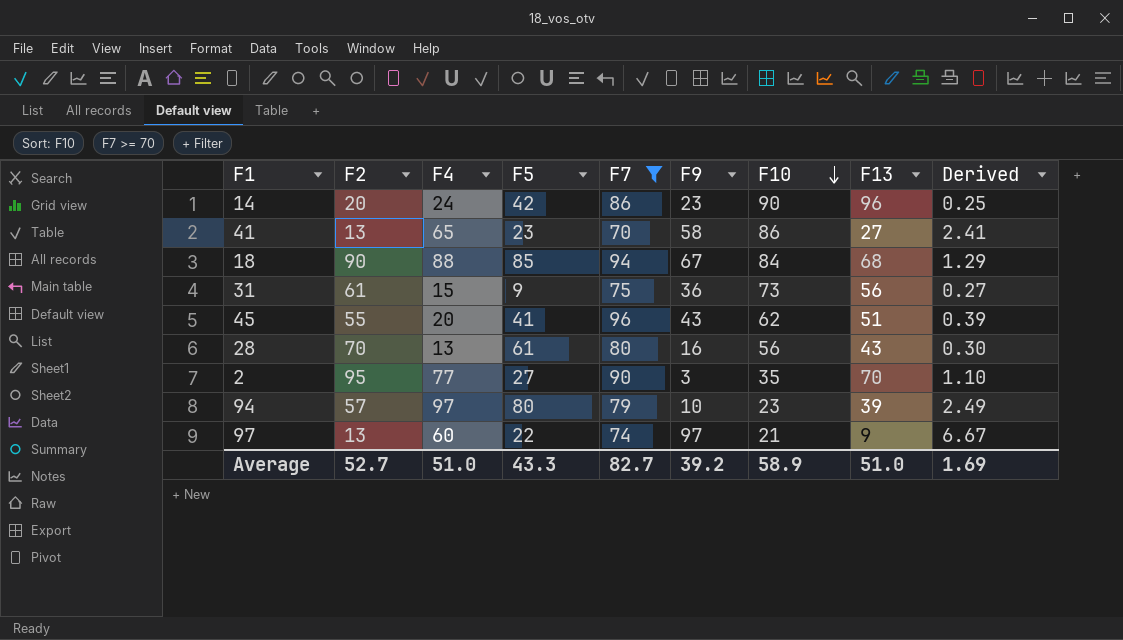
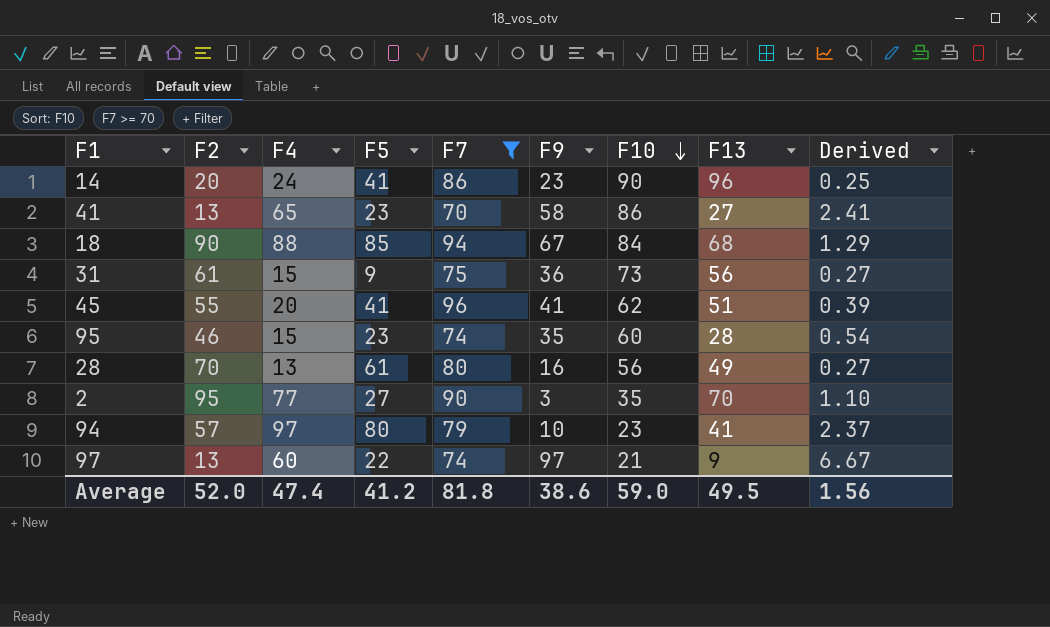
14 | F5: 42 -> 41
45 | F9: 43 -> 41
row 95: none -> 46 | 15 | 23 | 74 | 35 | 60 | 28 | 0.54
28 | F13: 43 -> 49
28 | Derived: 0.30 -> 0.27
94 | F13: 39 -> 41
94 | Derived: 2.49 -> 2.37
Average | F2: 52.7 -> 52.0
Average | F4: 51.0 -> 47.4
Average | F5: 43.3 -> 41.2
Average | F7: 82.7 -> 81.8
Average | F9: 39.2 -> 38.6
Average | F10: 58.9 -> 59.0
Average | F13: 51.0 -> 49.5
Average | Derived: 1.69 -> 1.56

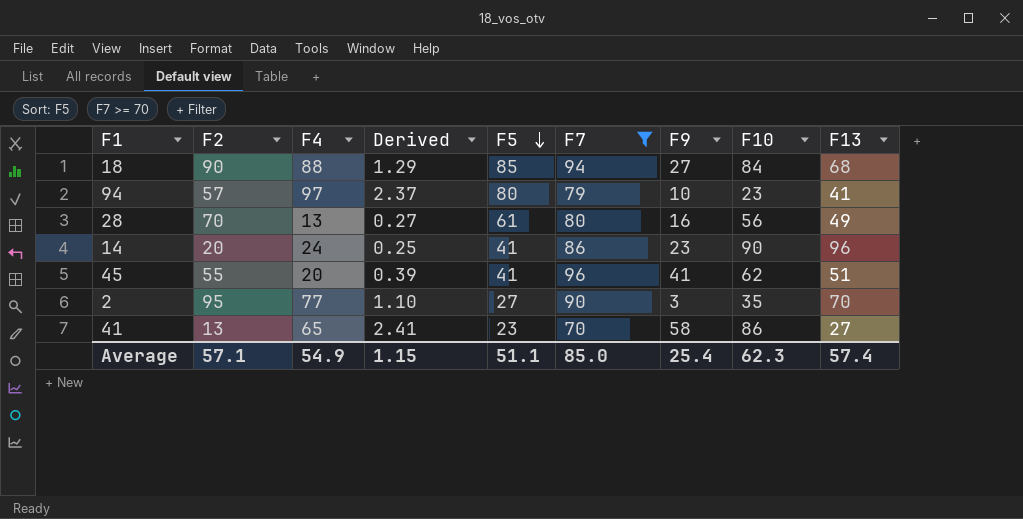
row order: F10 descending -> F5 descending
column Derived | position: 9 -> 4
row 31: 61 | 15 | 9 | 75 | 36 | 73 | 56 | 0.27 -> none
row 95: 46 | 15 | 23 | 74 | 35 | 60 | 28 | 0.54 -> none
row 97: 13 | 60 | 22 | 74 | 97 | 21 | 9 | 6.67 -> none
18 | F9: 67 -> 27
Average | F2: 52.0 -> 57.1
Average | F4: 47.4 -> 54.9
Average | Derived: 1.56 -> 1.15
Average | F5: 41.2 -> 51.1
Average | F7: 81.8 -> 85.0
Average | F9: 38.6 -> 25.4
Average | F10: 59.0 -> 62.3
Average | F13: 49.5 -> 57.4

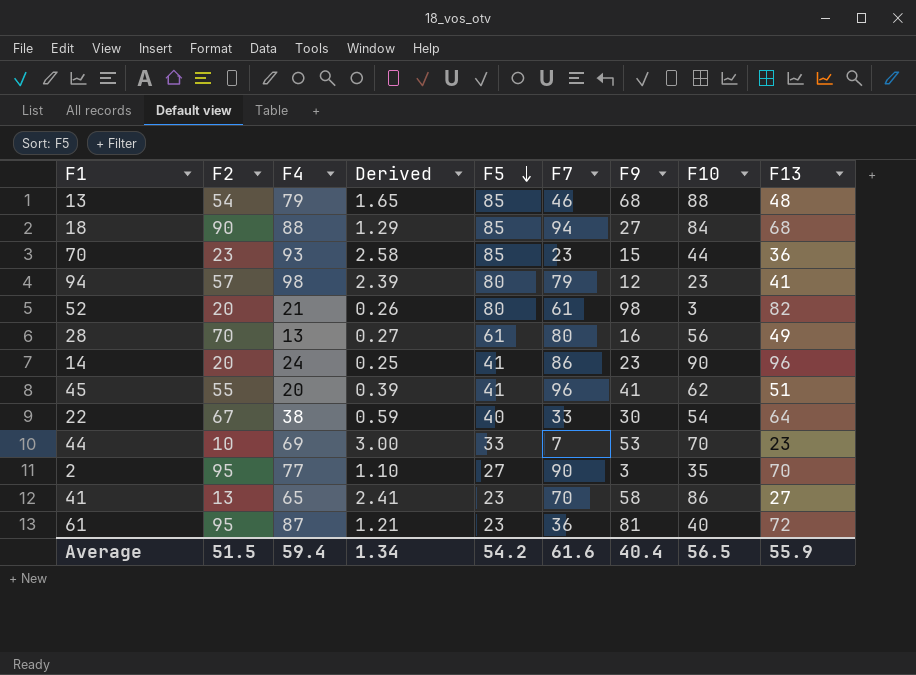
filter: F7 >= 70 -> none
94 | F4: 97 -> 98
94 | Derived: 2.37 -> 2.39
94 | F9: 10 -> 12
Average | F2: 57.1 -> 51.5
Average | F4: 54.9 -> 59.4
Average | Derived: 1.15 -> 1.34
Average | F5: 51.1 -> 54.2
Average | F7: 85.0 -> 61.6
Average | F9: 25.4 -> 40.4
Average | F10: 62.3 -> 56.5
Average | F13: 57.4 -> 55.9

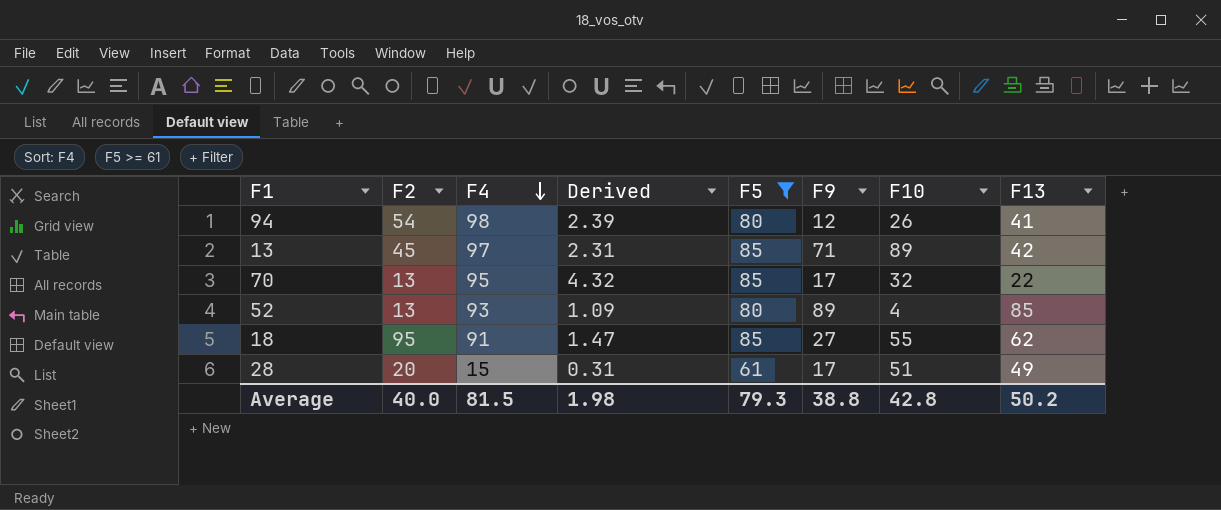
filter: none -> F5 >= 61
row order: F5 descending -> F4 descending
column F7 | position: 6 -> none
94 | F2: 57 -> 54
94 | F10: 23 -> 26
13 | F2: 54 -> 45
13 | F4: 79 -> 97
13 | Derived: 1.65 -> 2.31
13 | F9: 68 -> 71
13 | F10: 88 -> 89
13 | F13: 48 -> 42
70 | F2: 23 -> 13
70 | F4: 93 -> 95
70 | Derived: 2.58 -> 4.32
70 | F9: 15 -> 17
70 | F10: 44 -> 32
70 | F13: 36 -> 22
52 | F2: 20 -> 13
52 | F4: 21 -> 93
52 | Derived: 0.26 -> 1.09
52 | F9: 98 -> 89
52 | F10: 3 -> 4
52 | F13: 82 -> 85
18 | F2: 90 -> 95
18 | F4: 88 -> 91
18 | Derived: 1.29 -> 1.47
18 | F10: 84 -> 55
18 | F13: 68 -> 62
28 | F2: 70 -> 20
28 | F4: 13 -> 15
28 | Derived: 0.27 -> 0.31
28 | F9: 16 -> 17
28 | F10: 56 -> 51
Average | F2: 51.5 -> 40.0
Average | F4: 59.4 -> 81.5
Average | Derived: 1.34 -> 1.98
Average | F5: 54.2 -> 79.3
Average | F9: 40.4 -> 38.8
Average | F10: 56.5 -> 42.8
Average | F13: 55.9 -> 50.2

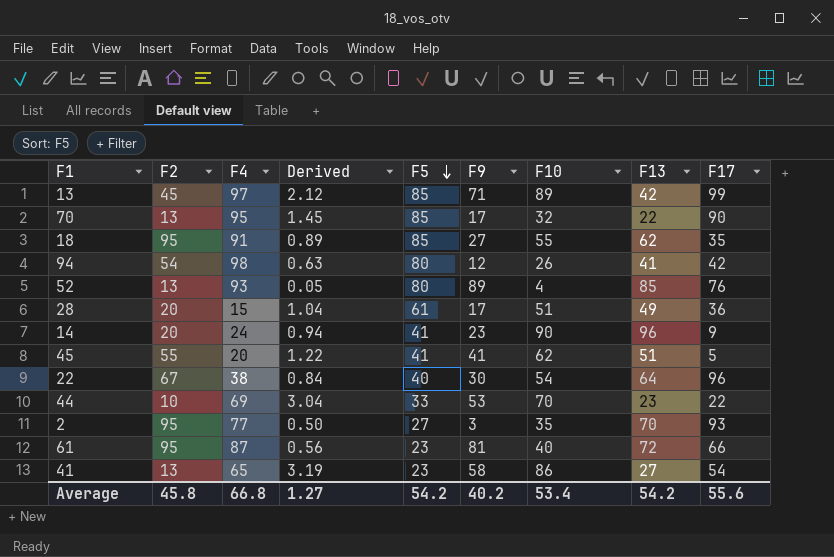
filter: F5 >= 61 -> none
row order: F4 descending -> F5 descending
column Derived | formula: [F4] / [F13] -> [F10] / [F13]
column F17 | position: none -> 9
Average | F2: 40.0 -> 45.8
Average | F4: 81.5 -> 66.8
Average | Derived: 1.98 -> 1.27
Average | F5: 79.3 -> 54.2
Average | F9: 38.8 -> 40.2
Average | F10: 42.8 -> 53.4
Average | F13: 50.2 -> 54.2

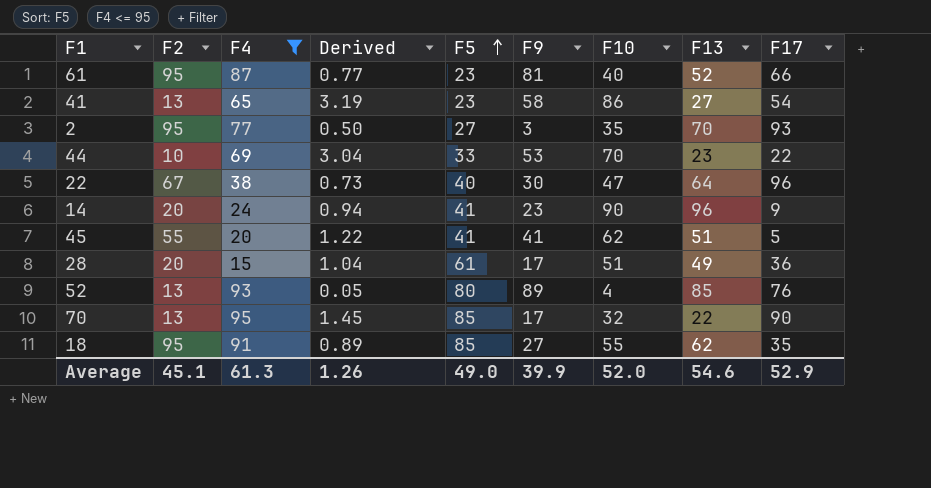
filter: none -> F4 <= 95
row order: F5 descending -> F5 ascending
61 | Derived: 0.56 -> 0.77
61 | F13: 72 -> 52
22 | Derived: 0.84 -> 0.73
22 | F10: 54 -> 47
Average | F2: 45.8 -> 45.1
Average | F4: 66.8 -> 61.3
Average | Derived: 1.27 -> 1.26
Average | F5: 54.2 -> 49.0
Average | F9: 40.2 -> 39.9
Average | F10: 53.4 -> 52.0
Average | F13: 54.2 -> 54.6
Average | F17: 55.6 -> 52.9

